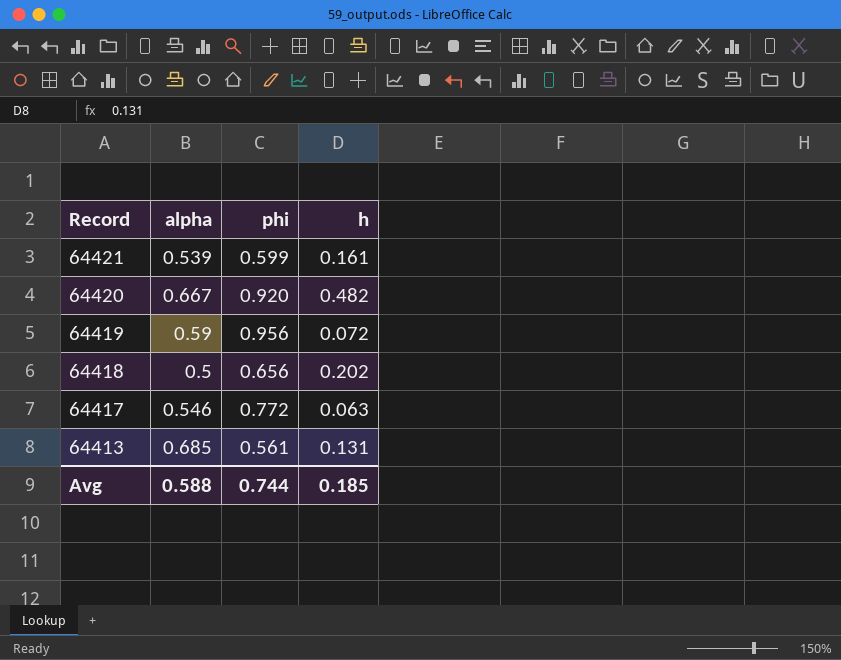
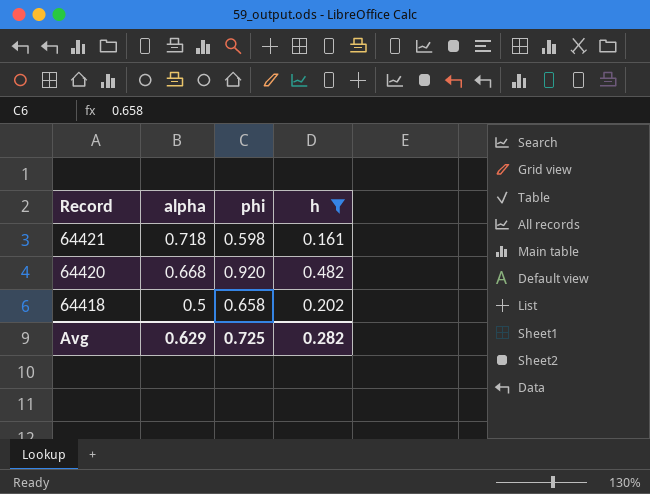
filter: none -> h >= 0.161
64421 | alpha: 0.539 -> 0.718
64421 | phi: 0.599 -> 0.598
64420 | alpha: 0.667 -> 0.668
64418 | phi: 0.656 -> 0.658
Avg | alpha: 0.588 -> 0.629
Avg | phi: 0.744 -> 0.725
Avg | h: 0.185 -> 0.282

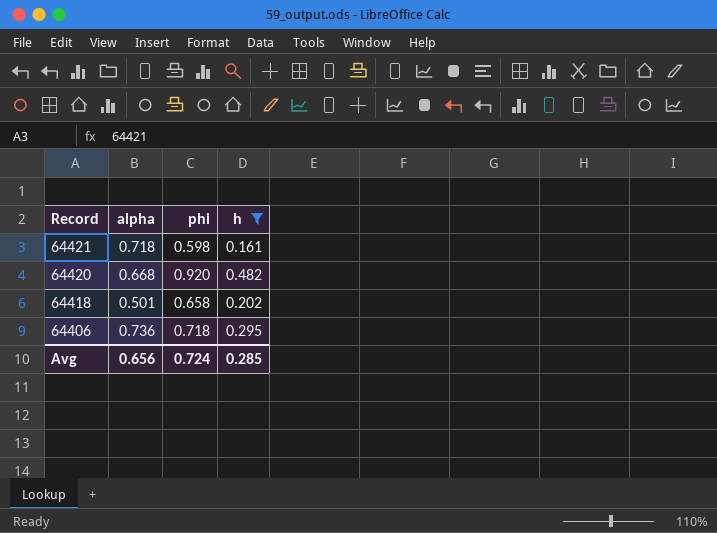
64418 | alpha: 0.5 -> 0.501
row 64406: none -> 0.736 | 0.718 | 0.295
Avg | alpha: 0.629 -> 0.656
Avg | phi: 0.725 -> 0.724
Avg | h: 0.282 -> 0.285

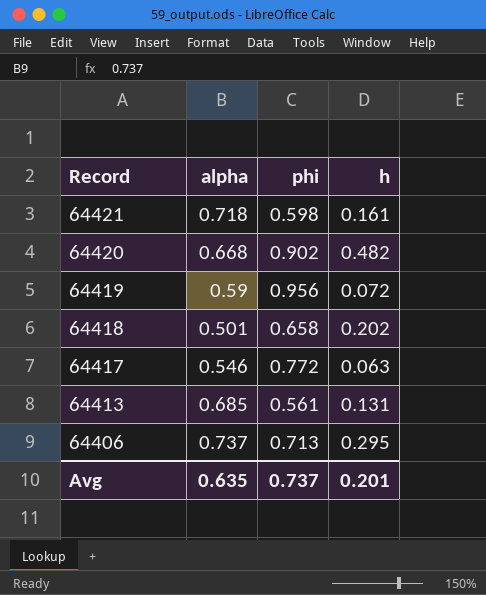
filter: h >= 0.161 -> none
64420 | phi: 0.920 -> 0.902
64406 | alpha: 0.736 -> 0.737
64406 | phi: 0.718 -> 0.713
Avg | alpha: 0.656 -> 0.635
Avg | phi: 0.724 -> 0.737
Avg | h: 0.285 -> 0.201

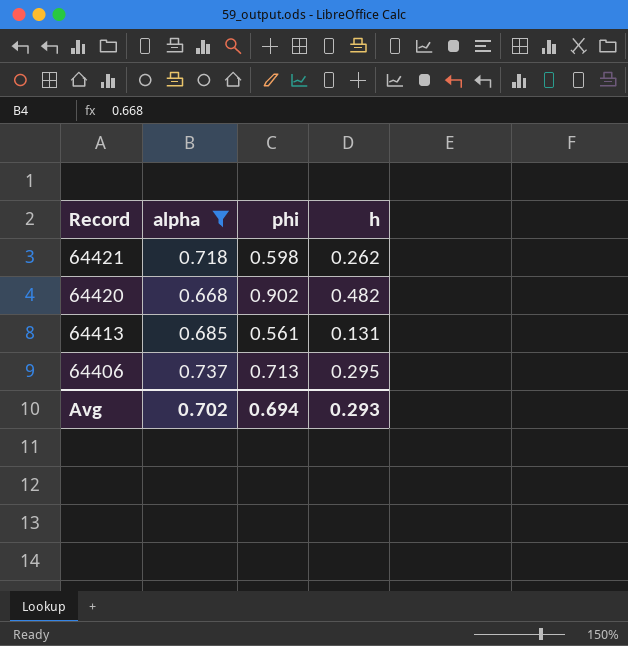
filter: none -> alpha >= 0.668
64421 | h: 0.161 -> 0.262
Avg | alpha: 0.635 -> 0.702
Avg | phi: 0.737 -> 0.694
Avg | h: 0.201 -> 0.293

